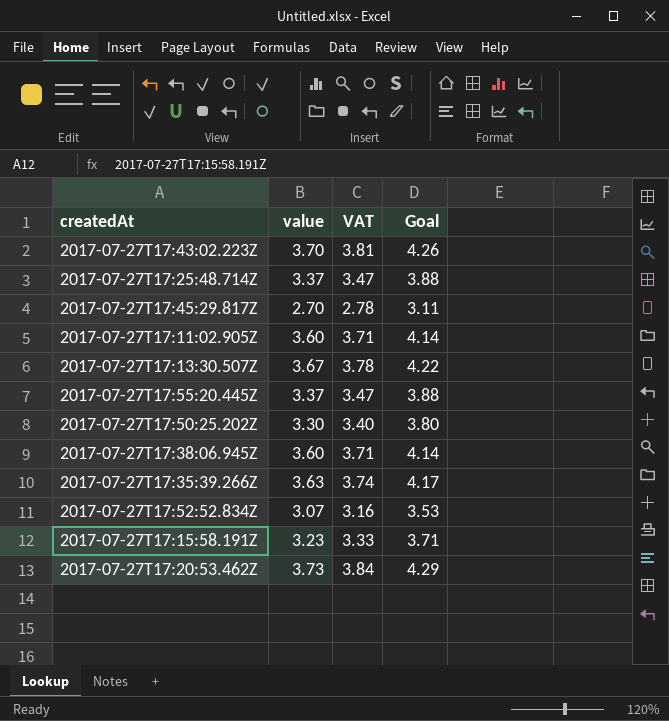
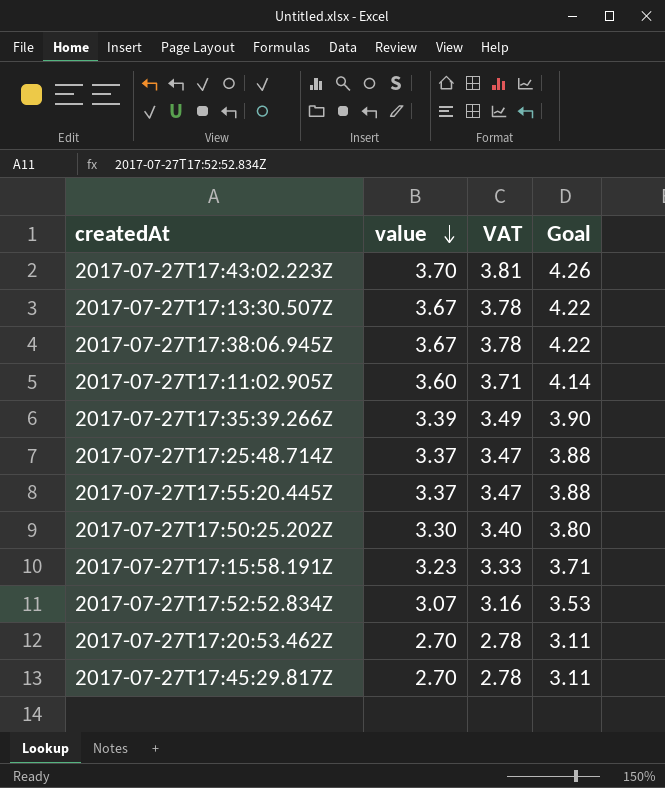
row order: none -> value descending
2017-07-27T17:38:06.945Z | value: 3.60 -> 3.67
2017-07-27T17:38:06.945Z | VAT: 3.71 -> 3.78
2017-07-27T17:38:06.945Z | Goal: 4.14 -> 4.22
2017-07-27T17:35:39.266Z | value: 3.63 -> 3.39
2017-07-27T17:35:39.266Z | VAT: 3.74 -> 3.49
2017-07-27T17:35:39.266Z | Goal: 4.17 -> 3.90
2017-07-27T17:20:53.462Z | value: 3.73 -> 2.70
2017-07-27T17:20:53.462Z | VAT: 3.84 -> 2.78
2017-07-27T17:20:53.462Z | Goal: 4.29 -> 3.11

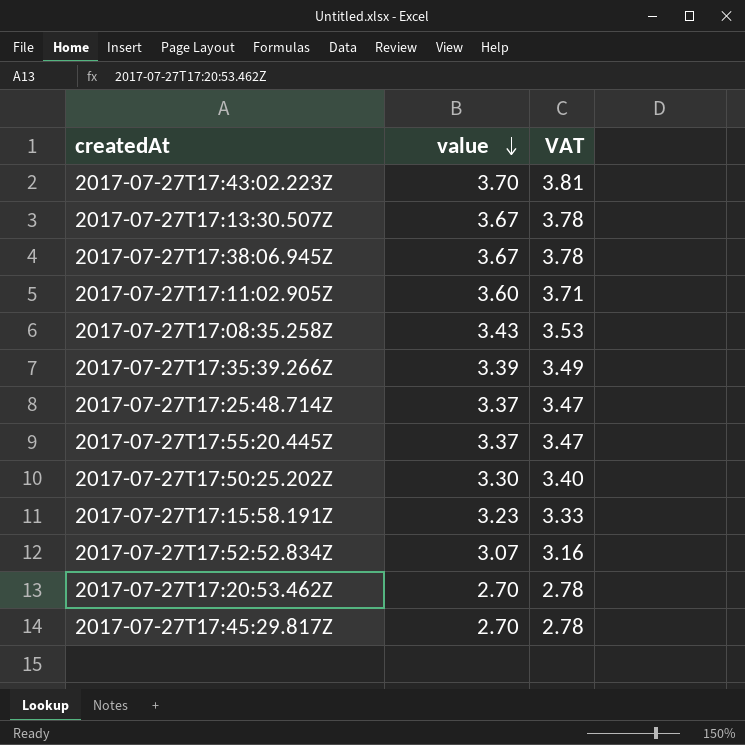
column Goal | formula: [value] * 1.15 -> none
row 2017-07-27T17:08:35.258Z: none -> 3.43 | 3.53

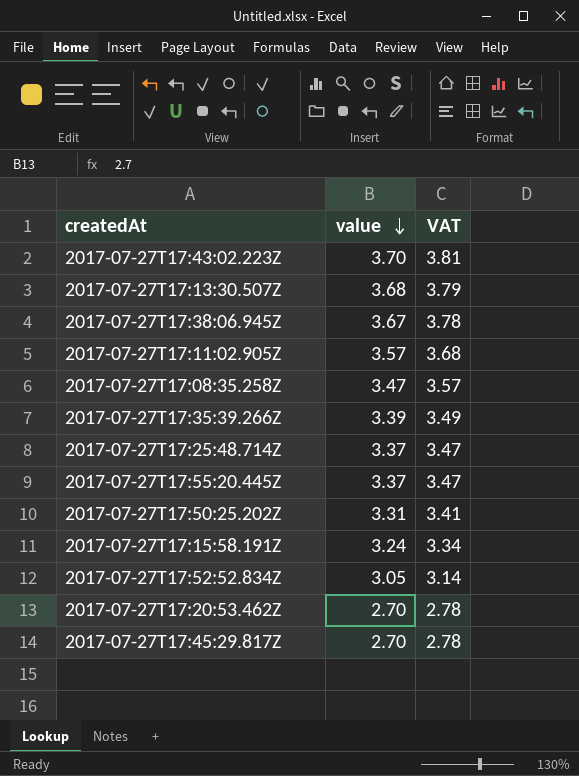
2017-07-27T17:13:30.507Z | value: 3.67 -> 3.68
2017-07-27T17:13:30.507Z | VAT: 3.78 -> 3.79
2017-07-27T17:11:02.905Z | value: 3.60 -> 3.57
2017-07-27T17:11:02.905Z | VAT: 3.71 -> 3.68
2017-07-27T17:08:35.258Z | value: 3.43 -> 3.47
2017-07-27T17:08:35.258Z | VAT: 3.53 -> 3.57
2017-07-27T17:50:25.202Z | value: 3.30 -> 3.31
2017-07-27T17:50:25.202Z | VAT: 3.40 -> 3.41
2017-07-27T17:15:58.191Z | value: 3.23 -> 3.24
2017-07-27T17:15:58.191Z | VAT: 3.33 -> 3.34
2017-07-27T17:52:52.834Z | value: 3.07 -> 3.05
2017-07-27T17:52:52.834Z | VAT: 3.16 -> 3.14

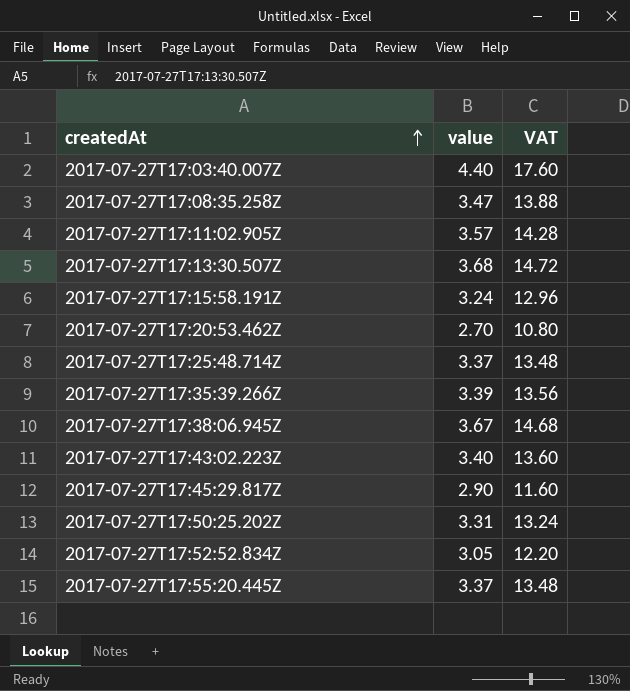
row order: value descending -> createdAt ascending
column VAT | formula: [value] * 1.03 -> [value] * 4
row 2017-07-27T17:03:40.007Z: none -> 4.40 | 17.60
2017-07-27T17:43:02.223Z | value: 3.70 -> 3.40
2017-07-27T17:45:29.817Z | value: 2.70 -> 2.90

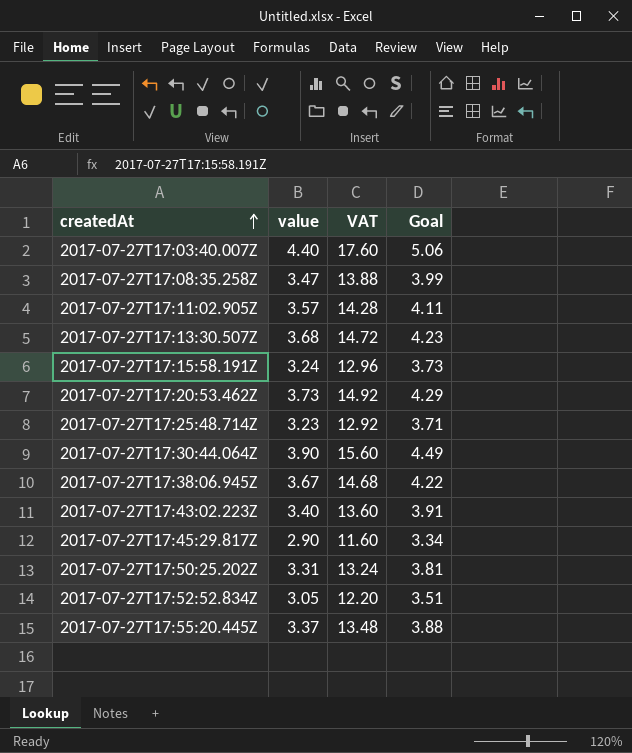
column Goal | formula: none -> [value] * 1.15
row 2017-07-27T17:35:39.266Z: 3.39 | 13.56 -> none
2017-07-27T17:20:53.462Z | value: 2.70 -> 3.73
2017-07-27T17:20:53.462Z | VAT: 10.80 -> 14.92
2017-07-27T17:25:48.714Z | value: 3.37 -> 3.23
2017-07-27T17:25:48.714Z | VAT: 13.48 -> 12.92
row 2017-07-27T17:30:44.064Z: none -> 3.90 | 15.60 | 4.49

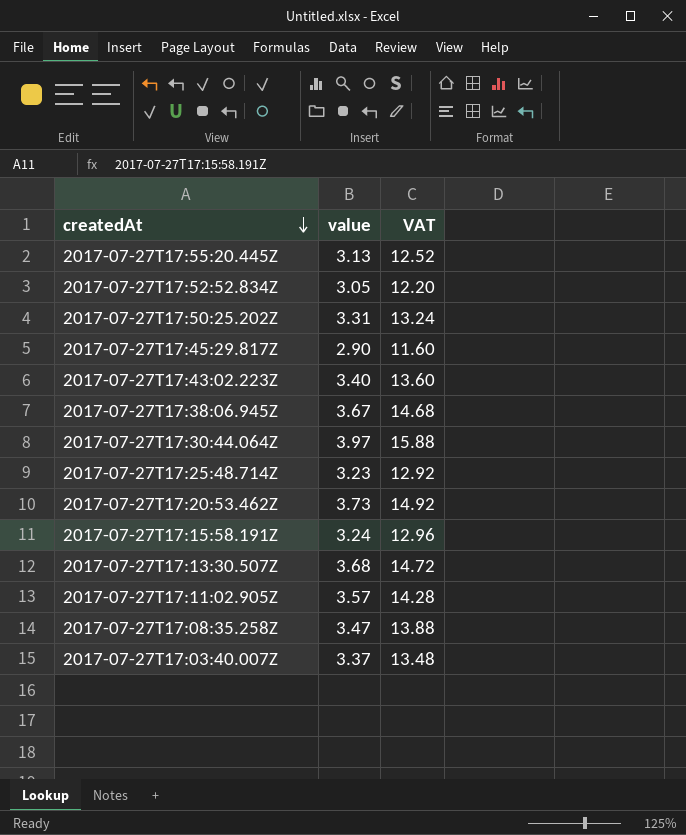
row order: createdAt ascending -> createdAt descending
column Goal | formula: [value] * 1.15 -> none
2017-07-27T17:55:20.445Z | value: 3.37 -> 3.13
2017-07-27T17:55:20.445Z | VAT: 13.48 -> 12.52
2017-07-27T17:30:44.064Z | value: 3.90 -> 3.97
2017-07-27T17:30:44.064Z | VAT: 15.60 -> 15.88
2017-07-27T17:03:40.007Z | value: 4.40 -> 3.37
2017-07-27T17:03:40.007Z | VAT: 17.60 -> 13.48

